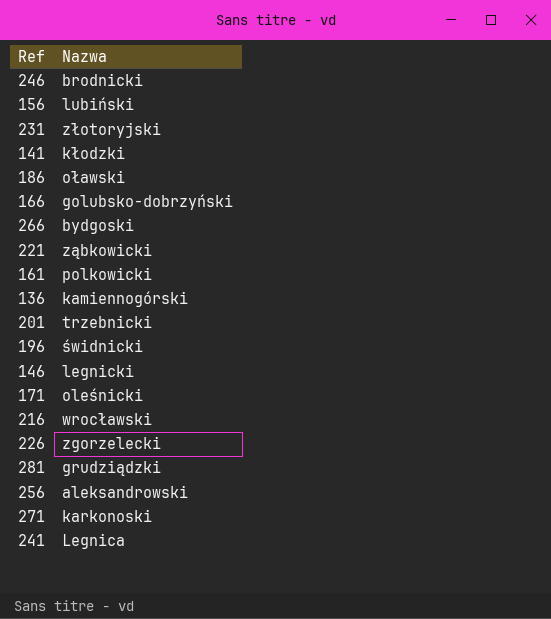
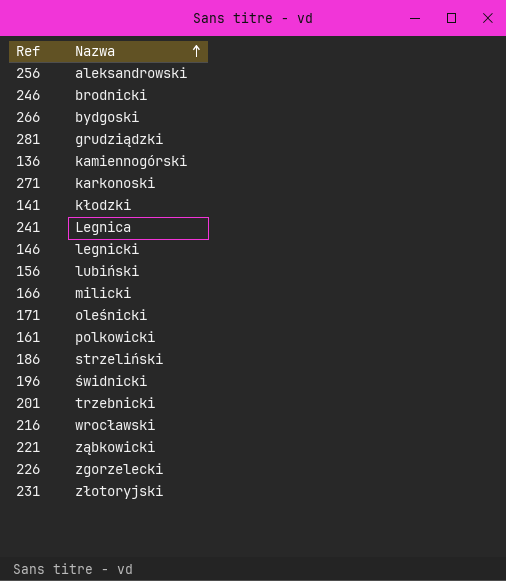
row order: none -> Nazwa ascending
166 | Nazwa: golubsko-dobrzyński -> milicki
186 | Nazwa: oławski -> strzeliński

